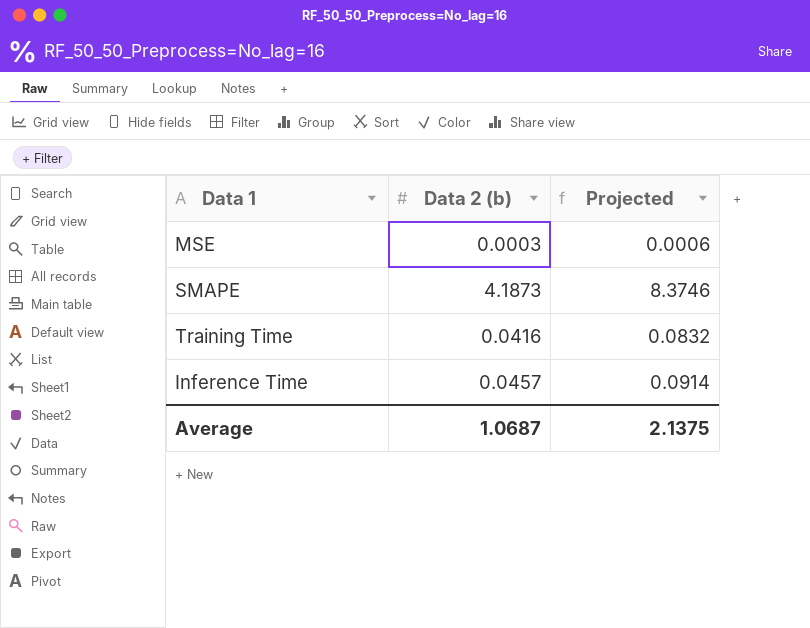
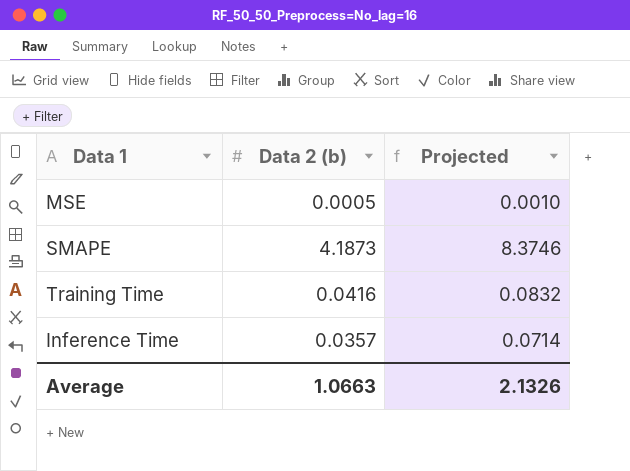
MSE | Data 2 (b): 0.0003 -> 0.0005
MSE | Projected: 0.0006 -> 0.0010
Inference Time | Data 2 (b): 0.0457 -> 0.0357
Inference Time | Projected: 0.0914 -> 0.0714
Average | Data 2 (b): 1.0687 -> 1.0663
Average | Projected: 2.1375 -> 2.1326

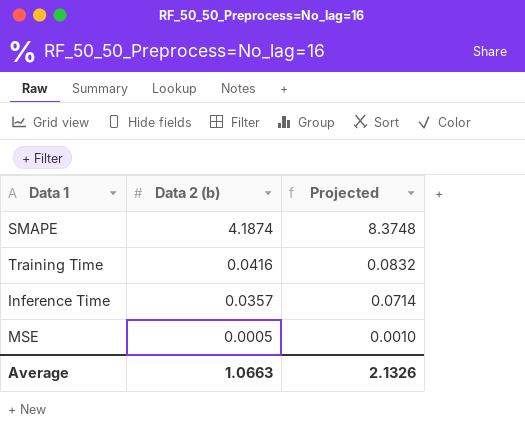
row order: none -> Data 2 (b) descending
SMAPE | Data 2 (b): 4.1873 -> 4.1874
SMAPE | Projected: 8.3746 -> 8.3748

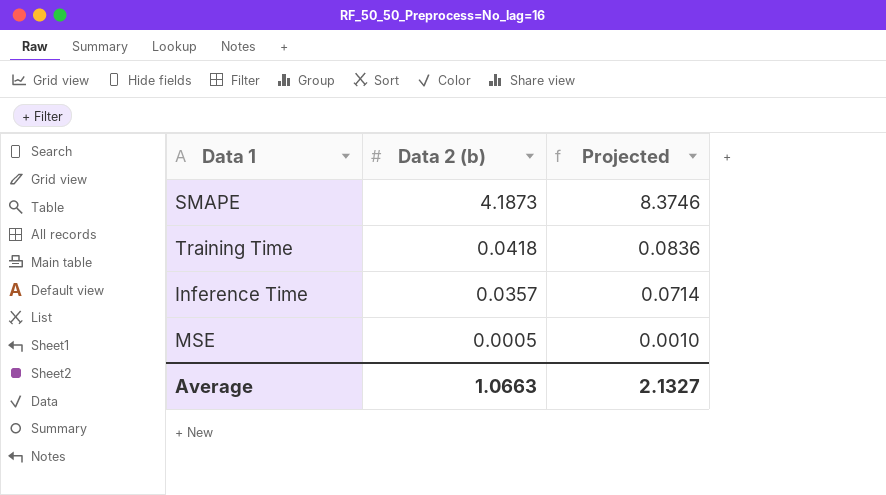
SMAPE | Data 2 (b): 4.1874 -> 4.1873
SMAPE | Projected: 8.3748 -> 8.3746
Training Time | Data 2 (b): 0.0416 -> 0.0418
Training Time | Projected: 0.0832 -> 0.0836
Average | Projected: 2.1326 -> 2.1327

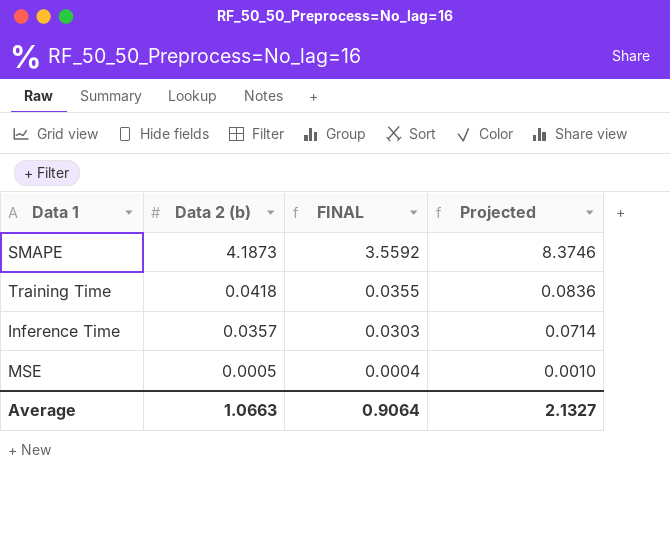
column FINAL | formula: none -> [Data 2 (b)] * 0.85

